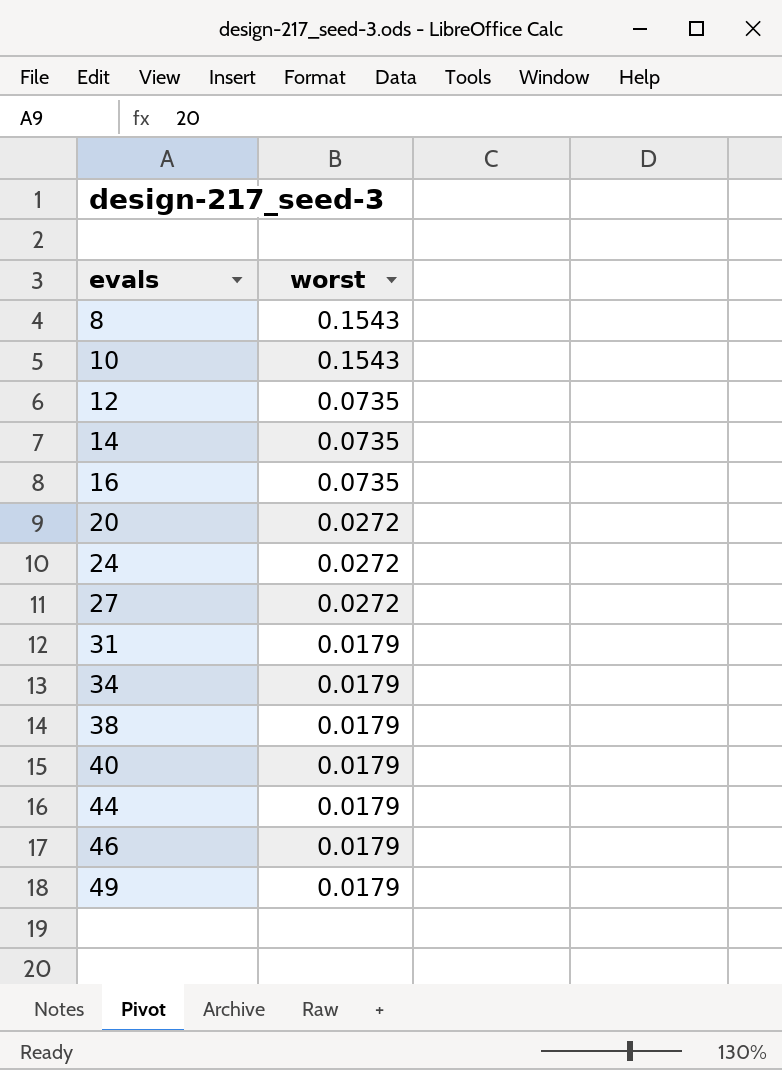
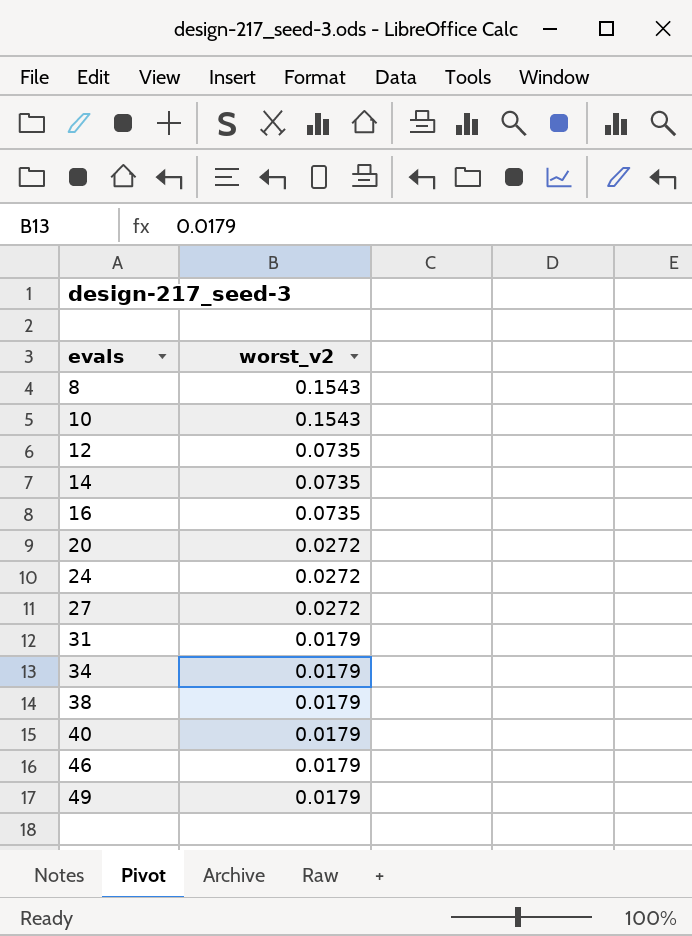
column name: worst -> worst_v2
row 44: 0.0179 -> none

